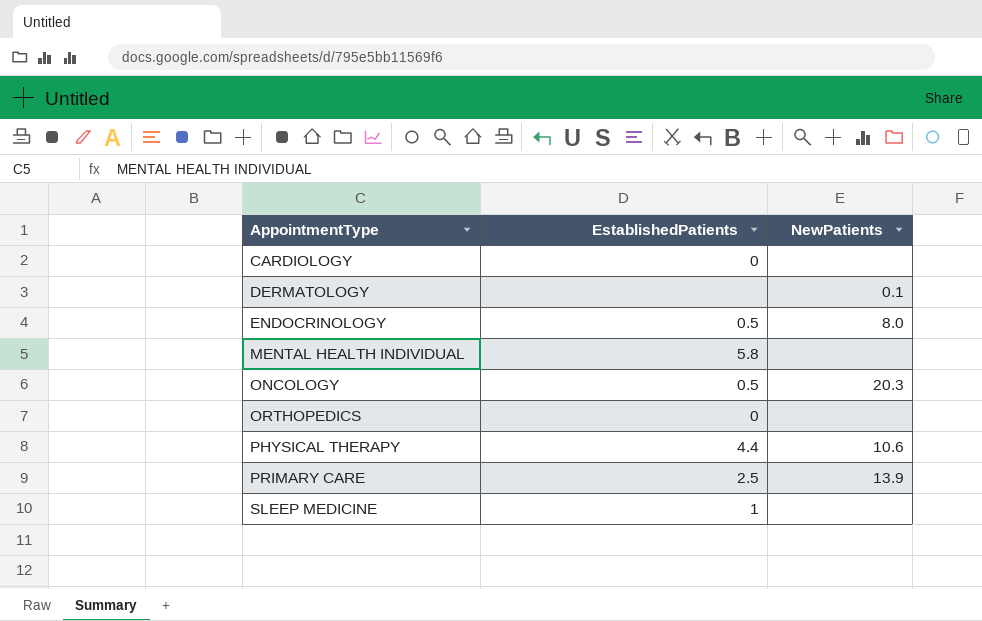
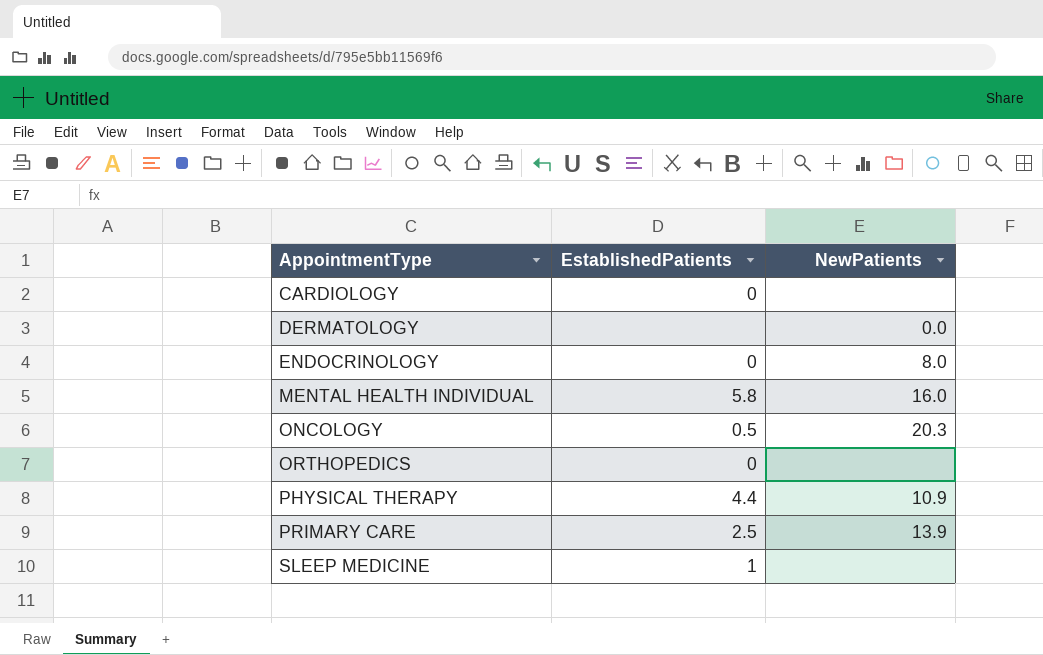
DERMATOLOGY | NewPatients: 0.1 -> 0.0
ENDOCRINOLOGY | EstablishedPatients: 0.5 -> 0
MENTAL HEALTH INDIVIDUAL | NewPatients: none -> 16.0
PHYSICAL THERAPY | NewPatients: 10.6 -> 10.9

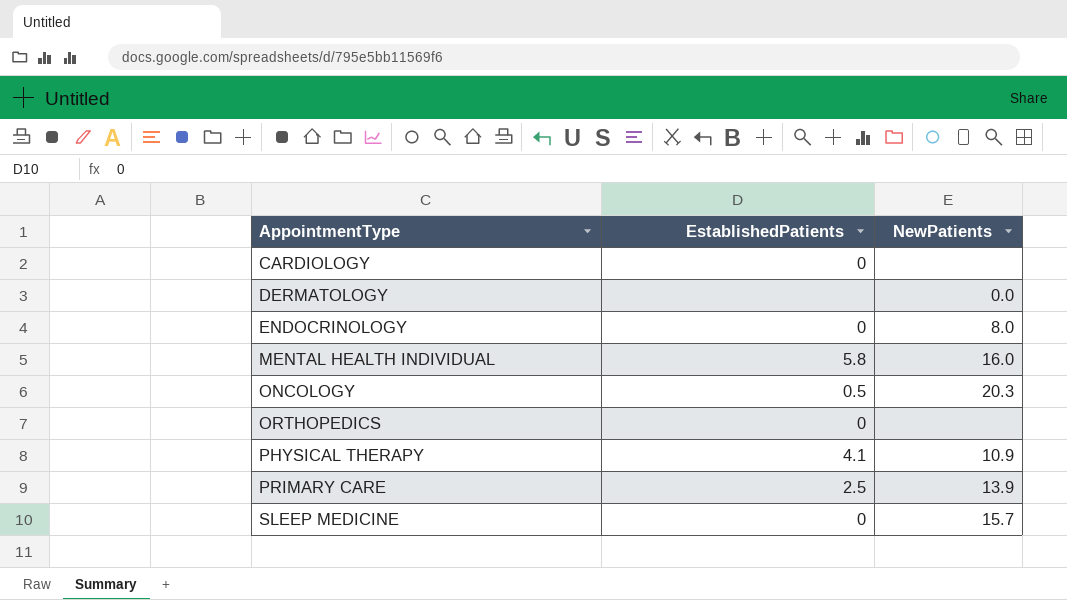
PHYSICAL THERAPY | EstablishedPatients: 4.4 -> 4.1
SLEEP MEDICINE | EstablishedPatients: 1 -> 0
SLEEP MEDICINE | NewPatients: none -> 15.7

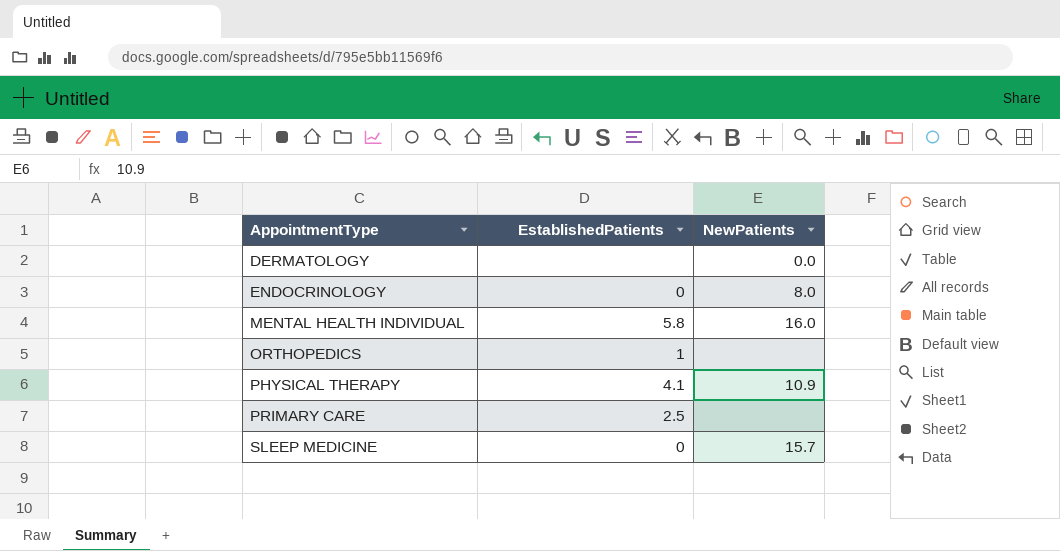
row CARDIOLOGY: 0 | none -> none
row ONCOLOGY: 0.5 | 20.3 -> none
ORTHOPEDICS | EstablishedPatients: 0 -> 1
PRIMARY CARE | NewPatients: 13.9 -> none

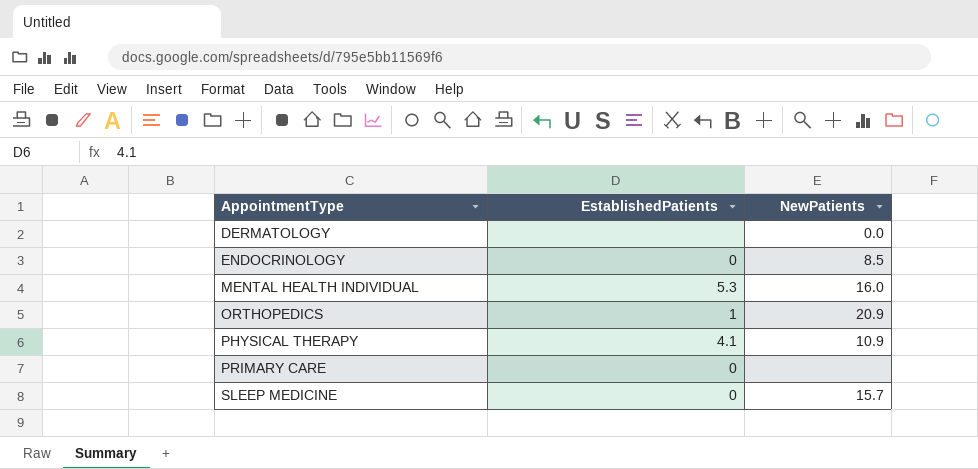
ENDOCRINOLOGY | NewPatients: 8.0 -> 8.5
MENTAL HEALTH INDIVIDUAL | EstablishedPatients: 5.8 -> 5.3
ORTHOPEDICS | NewPatients: none -> 20.9
PRIMARY CARE | EstablishedPatients: 2.5 -> 0

